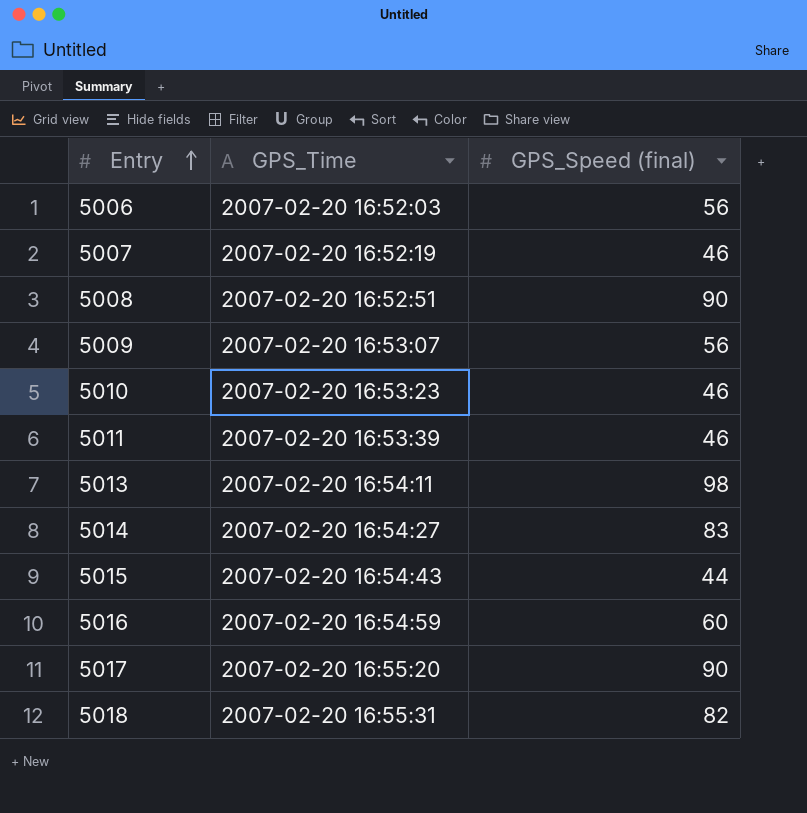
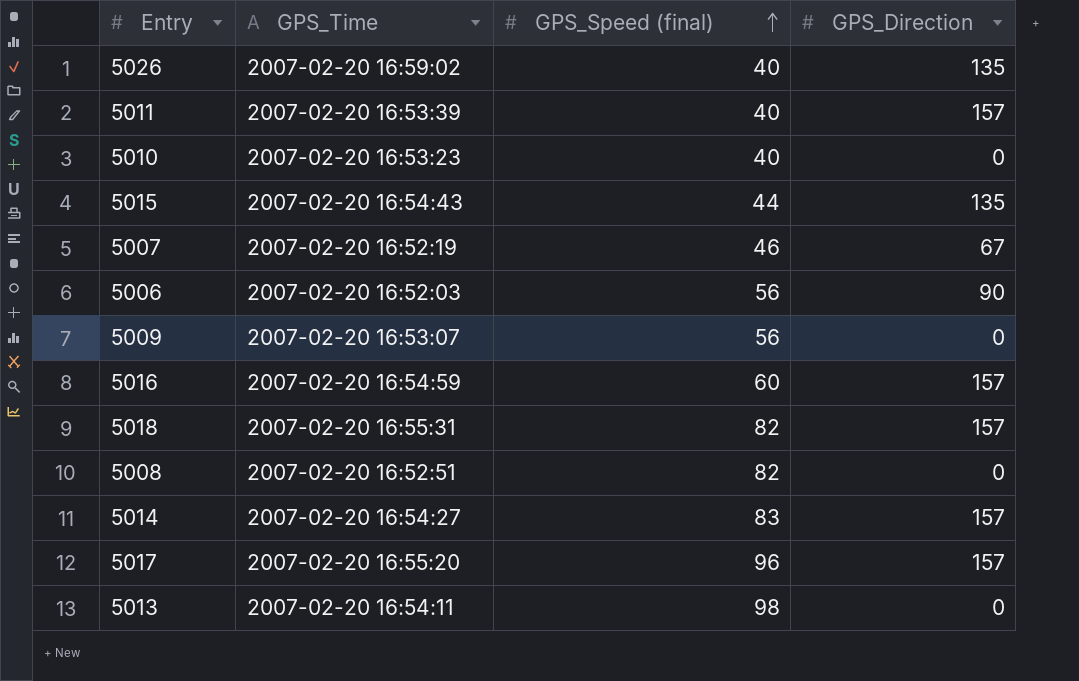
row order: Entry ascending -> GPS_Speed (final) ascending
column GPS_Direction | position: none -> 4
row 5026: none -> 2007-02-20 16:59:02 | 40 | 135
5011 | GPS_Speed (final): 46 -> 40
5010 | GPS_Speed (final): 46 -> 40
5008 | GPS_Speed (final): 90 -> 82
5017 | GPS_Speed (final): 90 -> 96

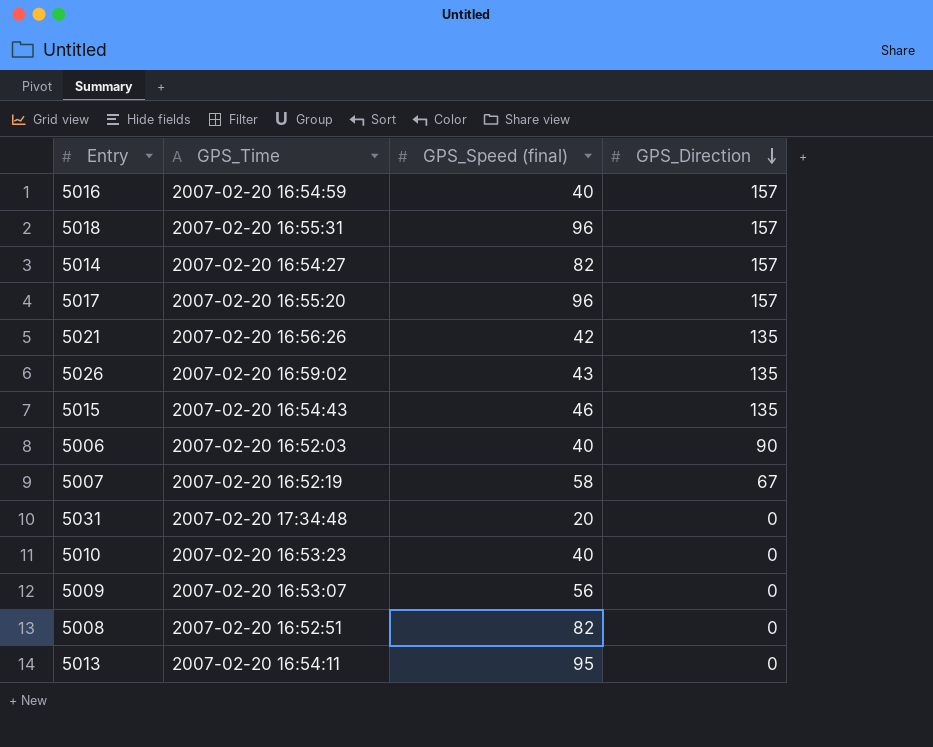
row order: GPS_Speed (final) ascending -> GPS_Direction descending
row 5011: 2007-02-20 16:53:39 | 40 | 157 -> none
5016 | GPS_Speed (final): 60 -> 40
5018 | GPS_Speed (final): 82 -> 96
5014 | GPS_Speed (final): 83 -> 82
row 5021: none -> 2007-02-20 16:56:26 | 42 | 135
5026 | GPS_Speed (final): 40 -> 43
5015 | GPS_Speed (final): 44 -> 46
5006 | GPS_Speed (final): 56 -> 40
5007 | GPS_Speed (final): 46 -> 58
row 5031: none -> 2007-02-20 17:34:48 | 20 | 0
5013 | GPS_Speed (final): 98 -> 95

